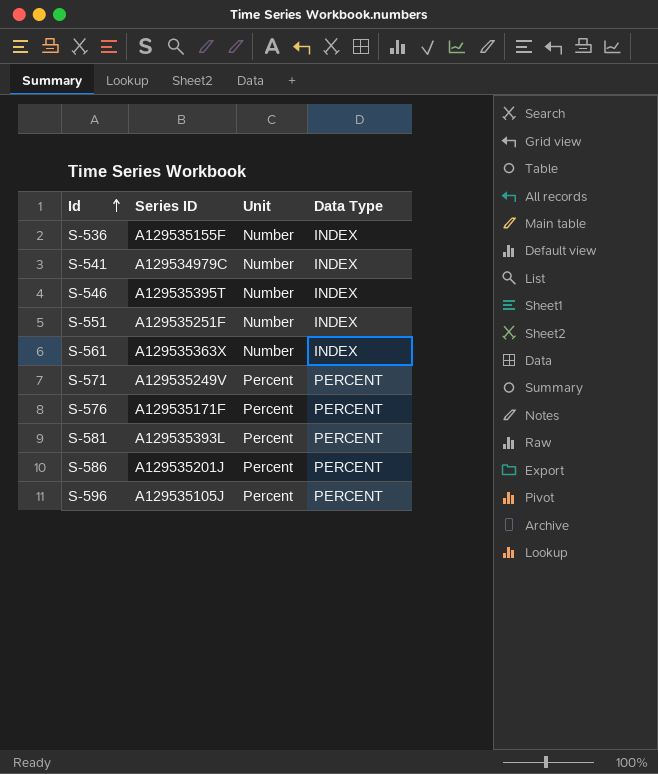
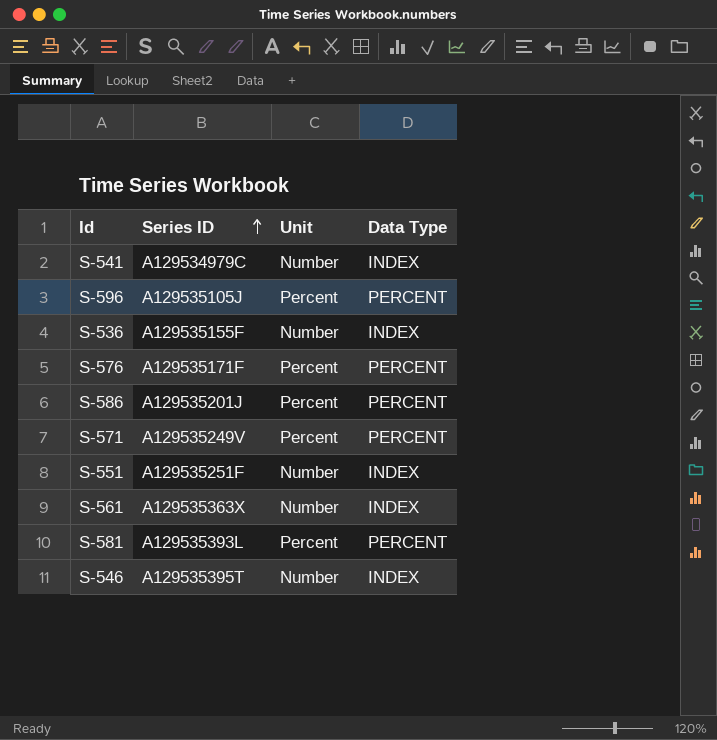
row order: Id ascending -> Series ID ascending

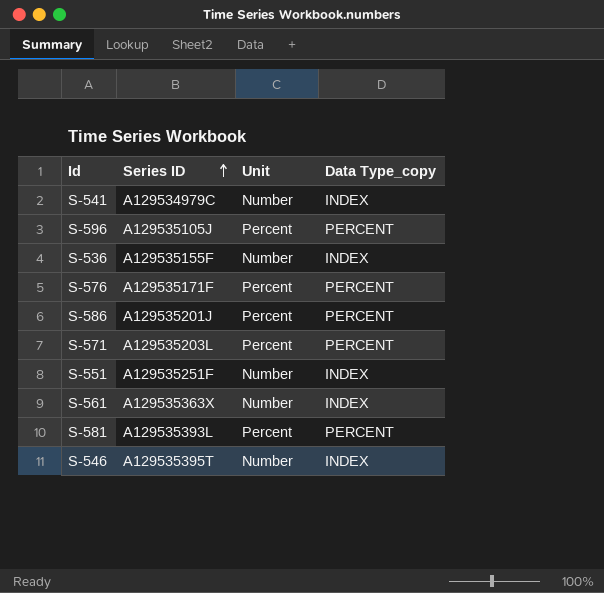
column name: Data Type -> Data Type_copy
S-571 | Series ID: A129535249V -> A129535203L

